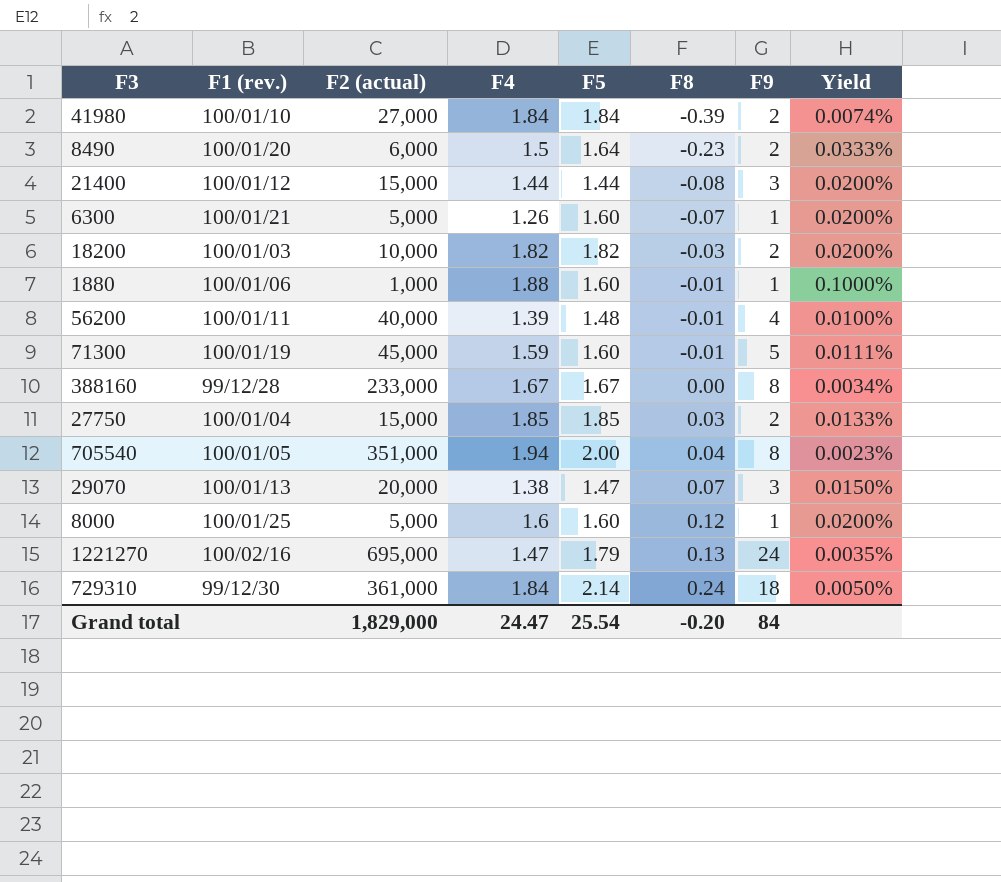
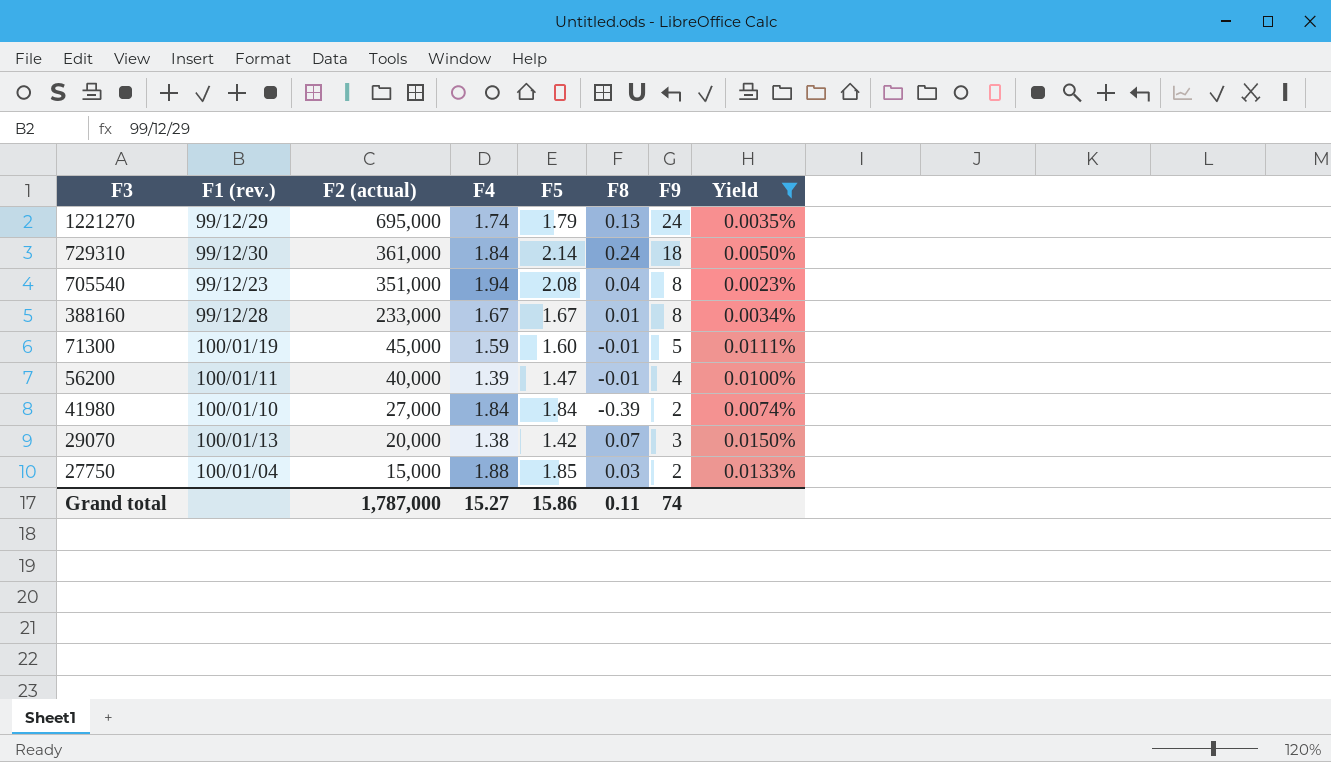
filter: none -> Yield <= 0.0150%
row order: F8 ascending -> F3 descending
1221270 | F1 (rev.): 100/02/16 -> 99/12/29
1221270 | F4: 1.47 -> 1.74
705540 | F1 (rev.): 100/01/05 -> 99/12/23
705540 | F5: 2.00 -> 2.08
388160 | F8: 0.00 -> 0.01
56200 | F5: 1.48 -> 1.47
29070 | F5: 1.47 -> 1.42
27750 | F4: 1.85 -> 1.88
Grand total | F2 (actual): 1,829,000 -> 1,787,000
Grand total | F4: 24.47 -> 15.27
Grand total | F5: 25.54 -> 15.86
Grand total | F8: -0.20 -> 0.11
Grand total | F9: 84 -> 74

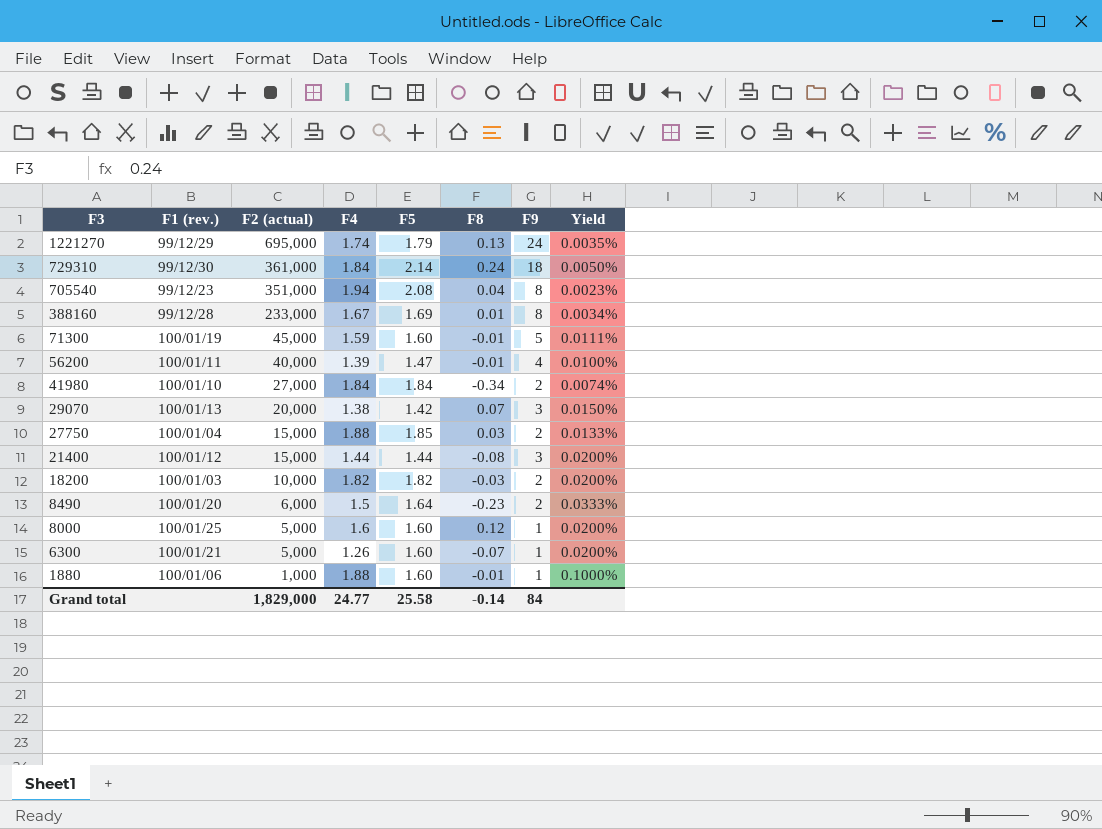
filter: Yield <= 0.0150% -> none
388160 | F5: 1.67 -> 1.69
41980 | F8: -0.39 -> -0.34
Grand total | F2 (actual): 1,787,000 -> 1,829,000
Grand total | F4: 15.27 -> 24.77
Grand total | F5: 15.86 -> 25.58
Grand total | F8: 0.11 -> -0.14
Grand total | F9: 74 -> 84

